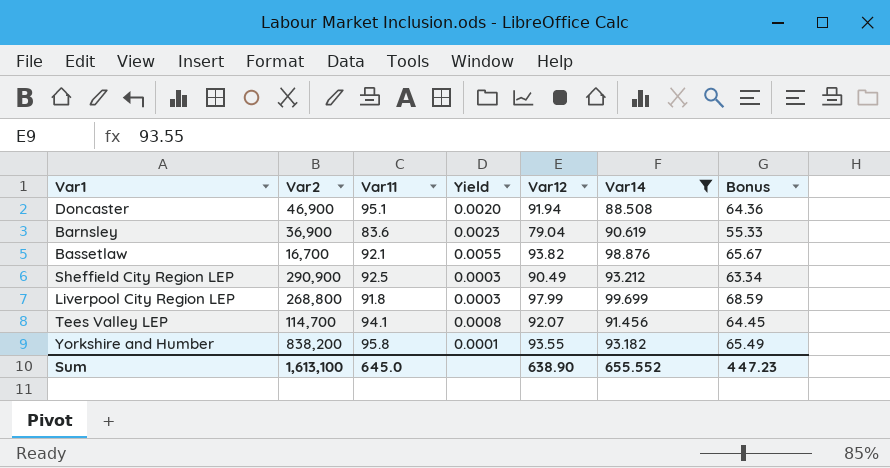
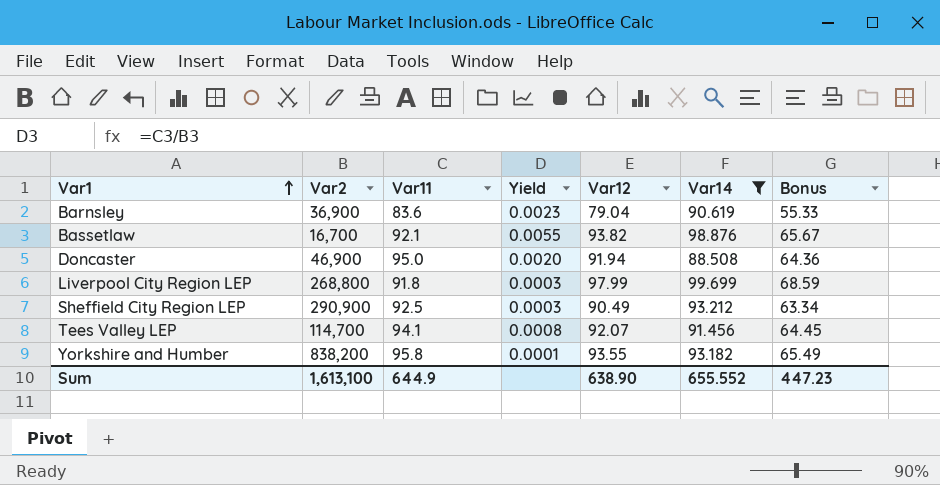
row order: none -> Var1 ascending
Doncaster | Var11: 95.1 -> 95.0
Sum | Var11: 645.0 -> 644.9

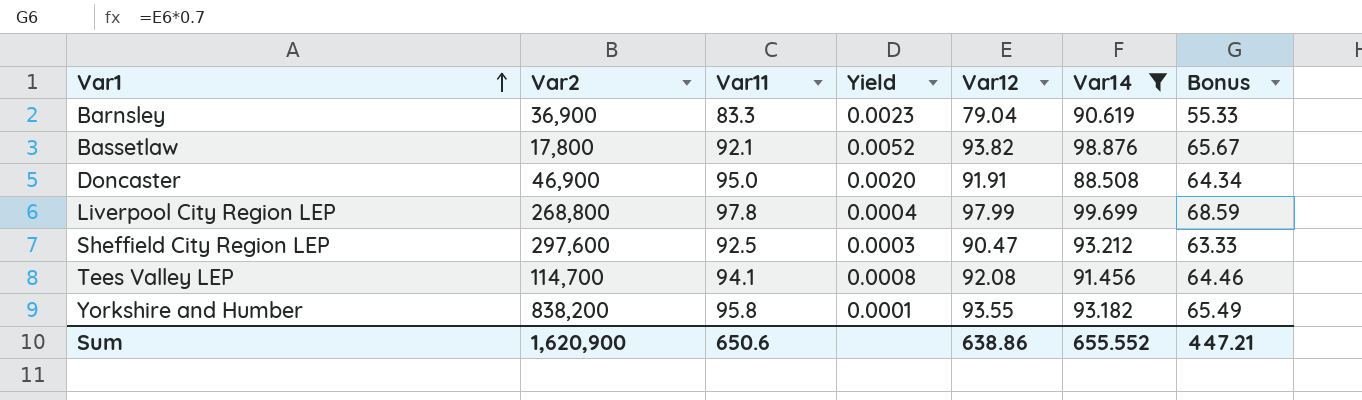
Barnsley | Var11: 83.6 -> 83.3
Bassetlaw | Var2: 16,700 -> 17,800
Bassetlaw | Yield: 0.0055 -> 0.0052
Doncaster | Var12: 91.94 -> 91.91
Doncaster | Bonus: 64.36 -> 64.34
Liverpool City Region LEP | Var11: 91.8 -> 97.8
Liverpool City Region LEP | Yield: 0.0003 -> 0.0004
Sheffield City Region LEP | Var2: 290,900 -> 297,600
Sheffield City Region LEP | Var12: 90.49 -> 90.47
Sheffield City Region LEP | Bonus: 63.34 -> 63.33
Tees Valley LEP | Var12: 92.07 -> 92.08
Tees Valley LEP | Bonus: 64.45 -> 64.46
Sum | Var2: 1,613,100 -> 1,620,900
Sum | Var11: 644.9 -> 650.6
Sum | Var12: 638.90 -> 638.86
Sum | Bonus: 447.23 -> 447.21

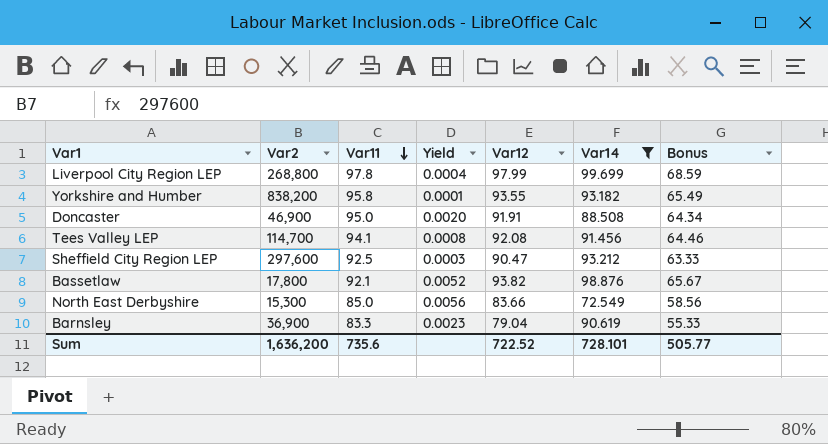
row order: Var1 ascending -> Var11 descending
row North East Derbyshire: none -> 15,300 | 85.0 | 0.0056 | 83.66 | 72.549 | 58.56
Sum | Var2: 1,620,900 -> 1,636,200
Sum | Var11: 650.6 -> 735.6
Sum | Var12: 638.86 -> 722.52
Sum | Var14: 655.552 -> 728.101
Sum | Bonus: 447.21 -> 505.77

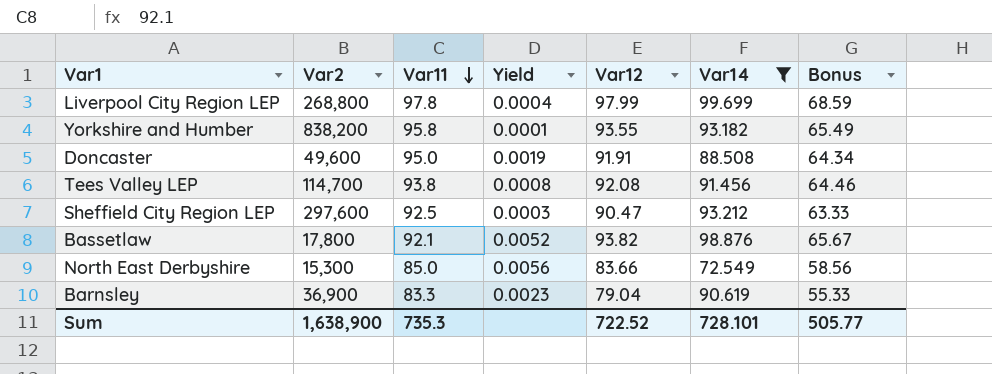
Doncaster | Var2: 46,900 -> 49,600
Doncaster | Yield: 0.0020 -> 0.0019
Tees Valley LEP | Var11: 94.1 -> 93.8
Sum | Var2: 1,636,200 -> 1,638,900
Sum | Var11: 735.6 -> 735.3

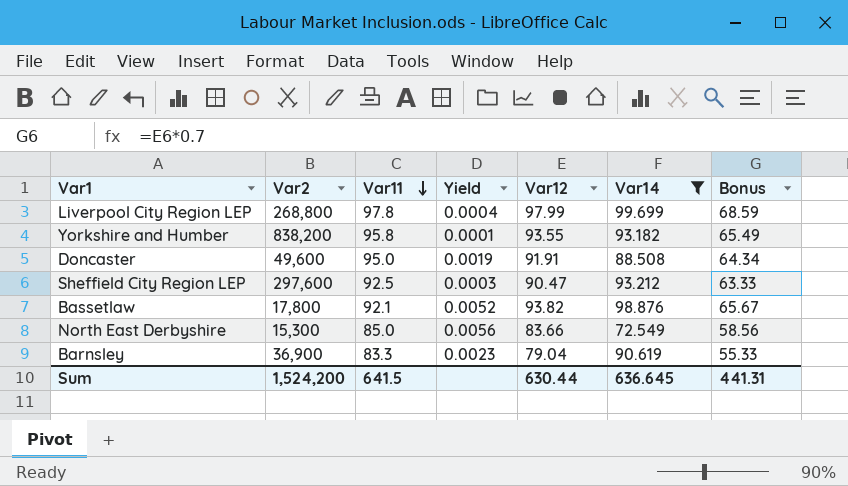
row Tees Valley LEP: 114,700 | 93.8 | 0.0008 | 92.08 | 91.456 | 64.46 -> none
Sum | Var2: 1,638,900 -> 1,524,200
Sum | Var11: 735.3 -> 641.5
Sum | Var12: 722.52 -> 630.44
Sum | Var14: 728.101 -> 636.645
Sum | Bonus: 505.77 -> 441.31

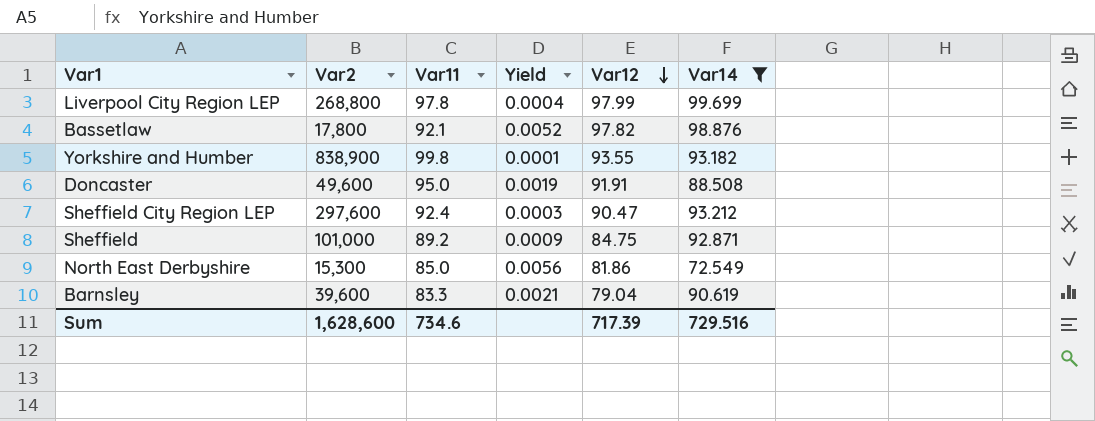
row order: Var11 descending -> Var12 descending
column Bonus | formula: [Var12] * 0.7 -> none
Bassetlaw | Var12: 93.82 -> 97.82
Yorkshire and Humber | Var2: 838,200 -> 838,900
Yorkshire and Humber | Var11: 95.8 -> 99.8
Sheffield City Region LEP | Var11: 92.5 -> 92.4
row Sheffield: none -> 101,000 | 89.2 | 0.0009 | 84.75 | 92.871
North East Derbyshire | Var12: 83.66 -> 81.86
Barnsley | Var2: 36,900 -> 39,600
Barnsley | Yield: 0.0023 -> 0.0021
Sum | Var2: 1,524,200 -> 1,628,600
Sum | Var11: 641.5 -> 734.6
Sum | Var12: 630.44 -> 717.39
Sum | Var14: 636.645 -> 729.516

